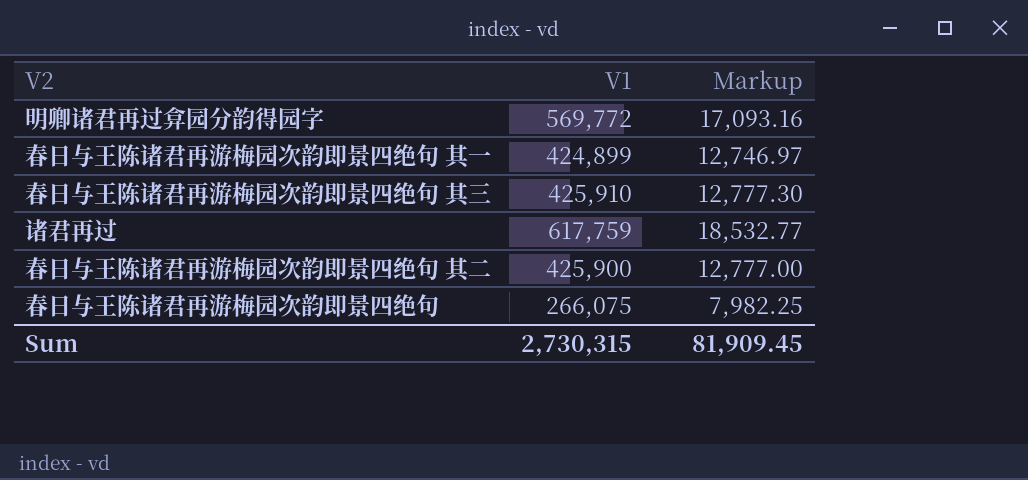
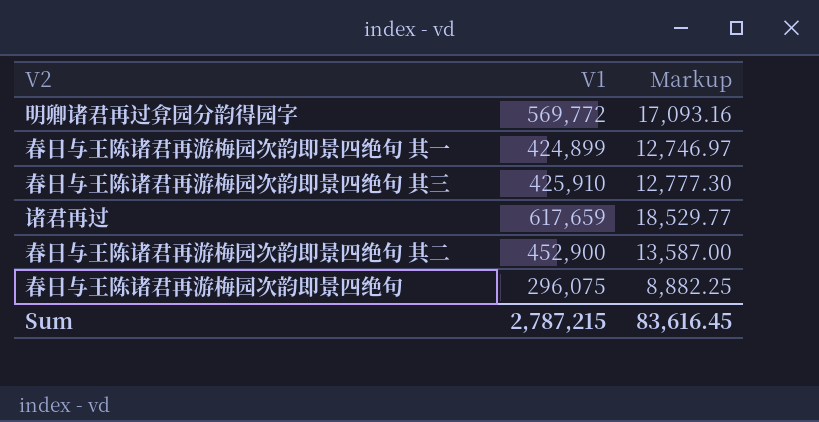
诸君再过 | V1: 617,759 -> 617,659
诸君再过 | Markup: 18,532.77 -> 18,529.77
春日与王陈诸君再游梅园次韵即景四绝句 其二 | V1: 425,900 -> 452,900
春日与王陈诸君再游梅园次韵即景四绝句 其二 | Markup: 12,777.00 -> 13,587.00
春日与王陈诸君再游梅园次韵即景四绝句 | V1: 266,075 -> 296,075
春日与王陈诸君再游梅园次韵即景四绝句 | Markup: 7,982.25 -> 8,882.25
Sum | V1: 2,730,315 -> 2,787,215
Sum | Markup: 81,909.45 -> 83,616.45

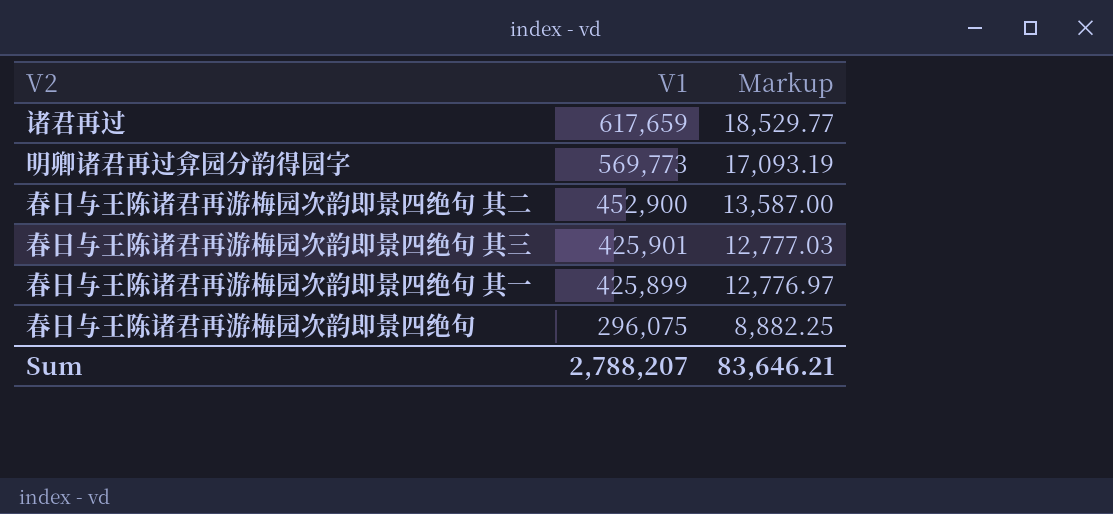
row order: none -> V1 descending
明卿诸君再过弇园分韵得园字 | V1: 569,772 -> 569,773
明卿诸君再过弇园分韵得园字 | Markup: 17,093.16 -> 17,093.19
春日与王陈诸君再游梅园次韵即景四绝句 其三 | V1: 425,910 -> 425,901
春日与王陈诸君再游梅园次韵即景四绝句 其三 | Markup: 12,777.30 -> 12,777.03
春日与王陈诸君再游梅园次韵即景四绝句 其一 | V1: 424,899 -> 425,899
春日与王陈诸君再游梅园次韵即景四绝句 其一 | Markup: 12,746.97 -> 12,776.97
Sum | V1: 2,787,215 -> 2,788,207
Sum | Markup: 83,616.45 -> 83,646.21

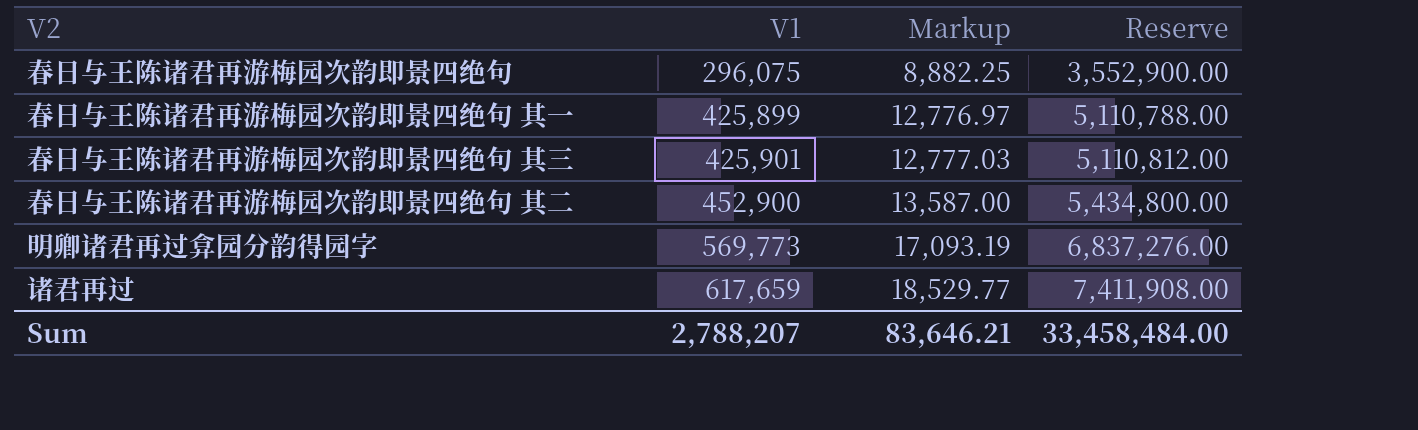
row order: V1 descending -> V1 ascending
column Reserve | formula: none -> [V1] * 12

